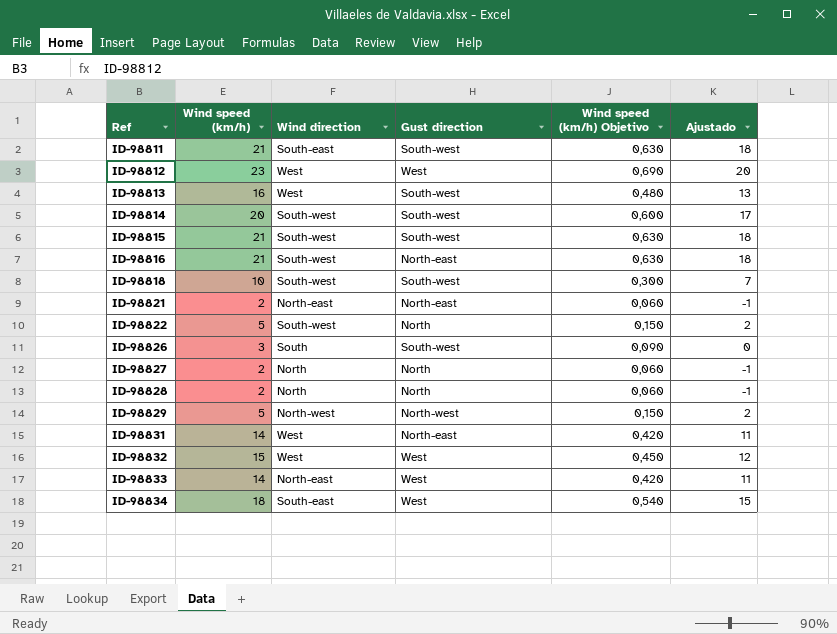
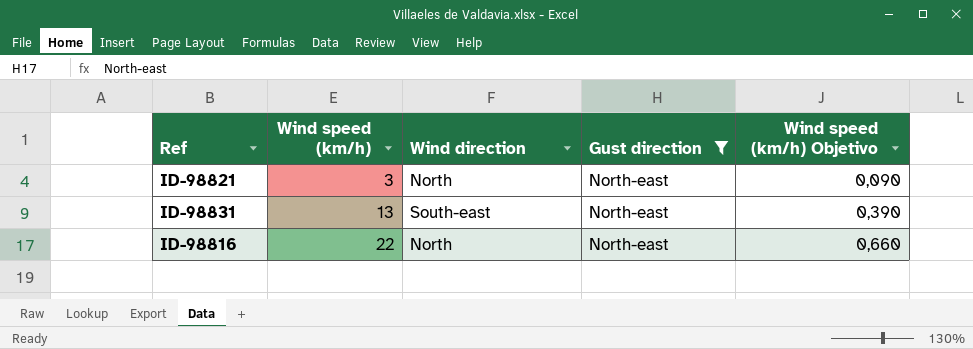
filter: none -> Gust direction = North-east
row order: Ref ascending -> Wind speed (km/h) ascending
column Ajustado | formula: [Wind speed (km/h)] - 3 -> none
ID-98821 | Wind speed (km/h): 2 -> 3
ID-98821 | Wind direction: North-east -> North
ID-98821 | Wind speed (km/h) Objetivo: 0,060 -> 0,090
ID-98831 | Wind speed (km/h): 14 -> 13
ID-98831 | Wind direction: West -> South-east
ID-98831 | Wind speed (km/h) Objetivo: 0,420 -> 0,390
ID-98816 | Wind speed (km/h): 21 -> 22
ID-98816 | Wind direction: South-west -> North
ID-98816 | Wind speed (km/h) Objetivo: 0,630 -> 0,660

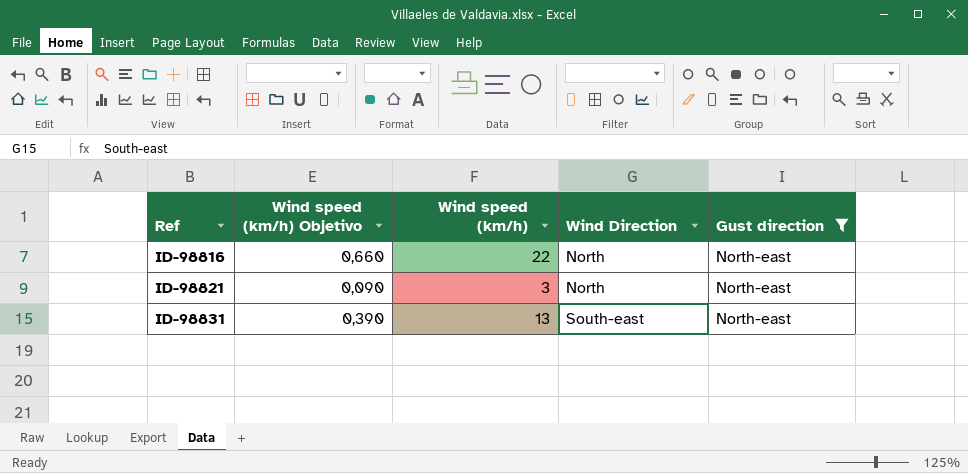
row order: Wind speed (km/h) ascending -> Ref ascending
column Wind speed (km/h) Objetivo | position: 5 -> 2
column name: Wind direction -> Wind Direction

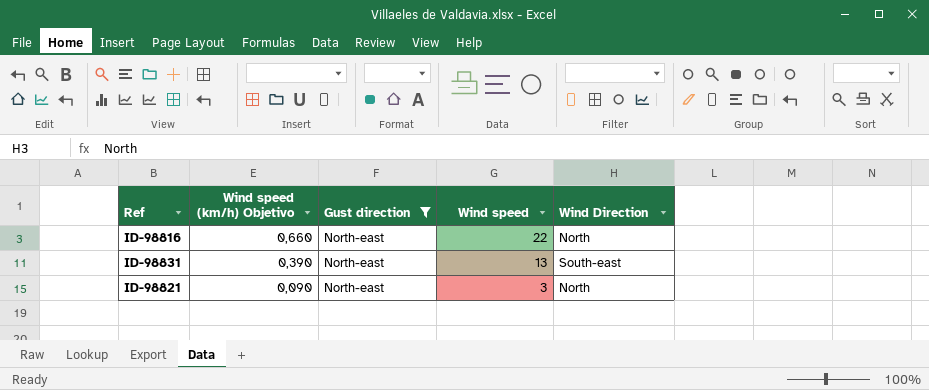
row order: Ref ascending -> Wind speed (km/h) Objetivo descending
column Gust direction | position: 5 -> 3
column name: Wind speed (km/h) -> Wind speed

